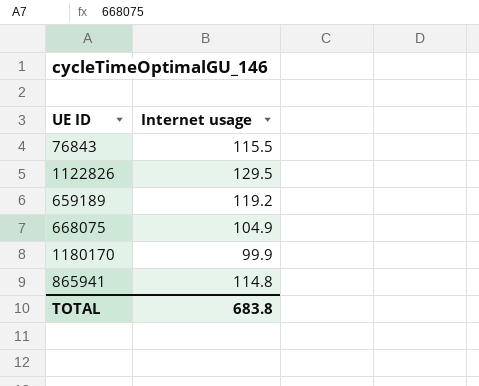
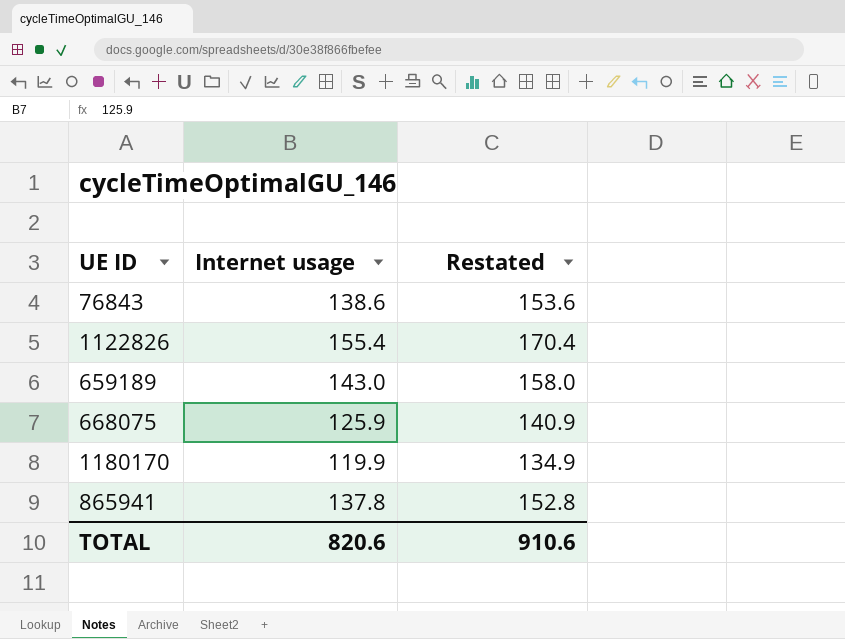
column Restated | formula: none -> [Internet usage] + 15
76843 | Internet usage: 115.5 -> 138.6
1122826 | Internet usage: 129.5 -> 155.4
659189 | Internet usage: 119.2 -> 143.0
668075 | Internet usage: 104.9 -> 125.9
1180170 | Internet usage: 99.9 -> 119.9
865941 | Internet usage: 114.8 -> 137.8
TOTAL | Internet usage: 683.8 -> 820.6

